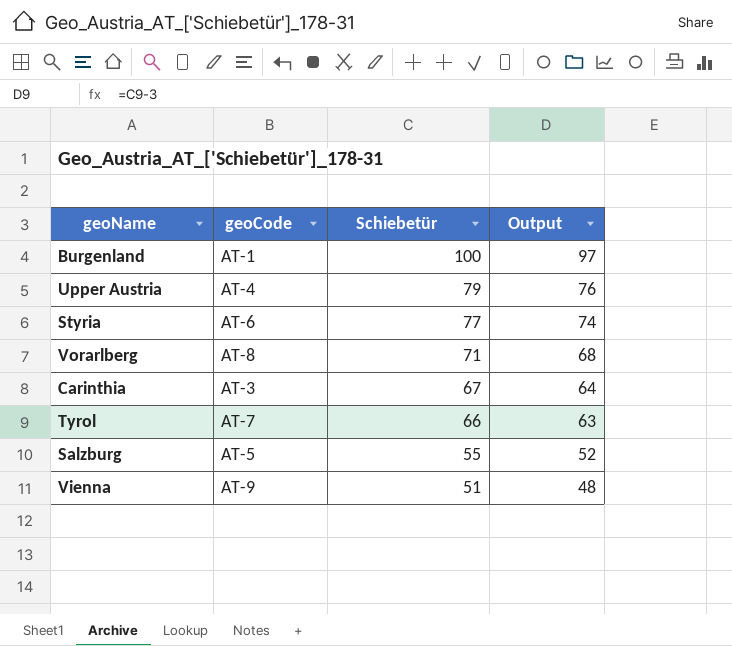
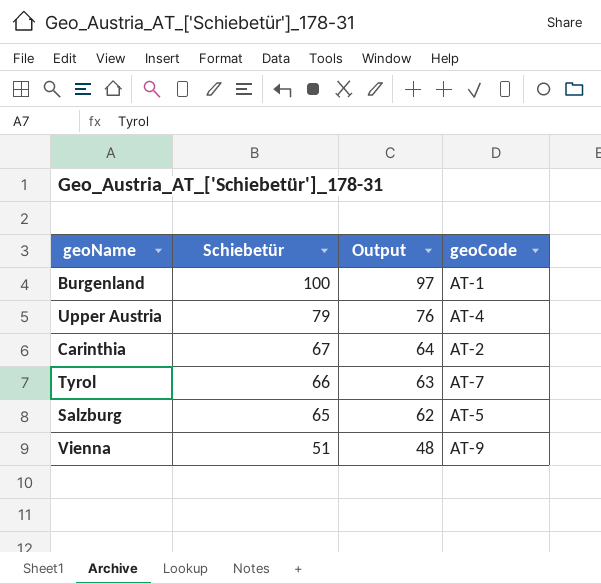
column geoCode | position: 2 -> 4
row Styria: AT-6 | 77 | 74 -> none
row Vorarlberg: AT-8 | 71 | 68 -> none
Carinthia | geoCode: AT-3 -> AT-2
Salzburg | Schiebetür: 55 -> 65
Salzburg | Output: 52 -> 62

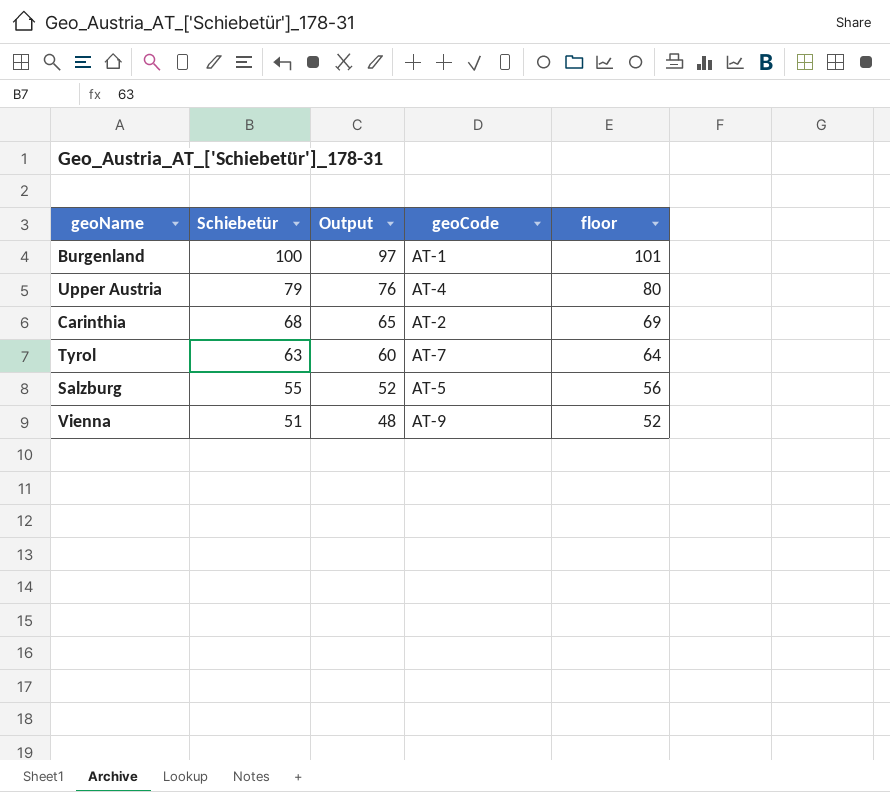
column floor | formula: none -> [Schiebetür] + 1
Carinthia | Schiebetür: 67 -> 68
Carinthia | Output: 64 -> 65
Tyrol | Schiebetür: 66 -> 63
Tyrol | Output: 63 -> 60
Salzburg | Schiebetür: 65 -> 55
Salzburg | Output: 62 -> 52

